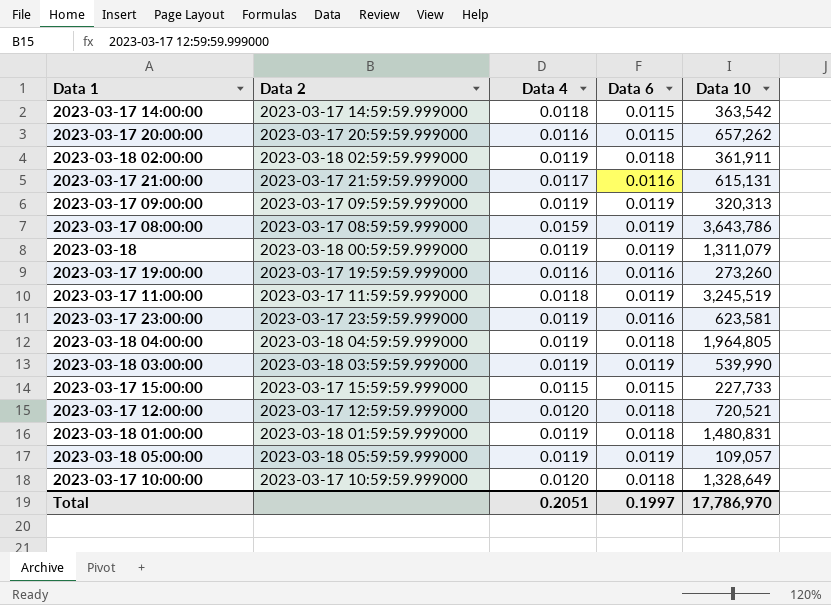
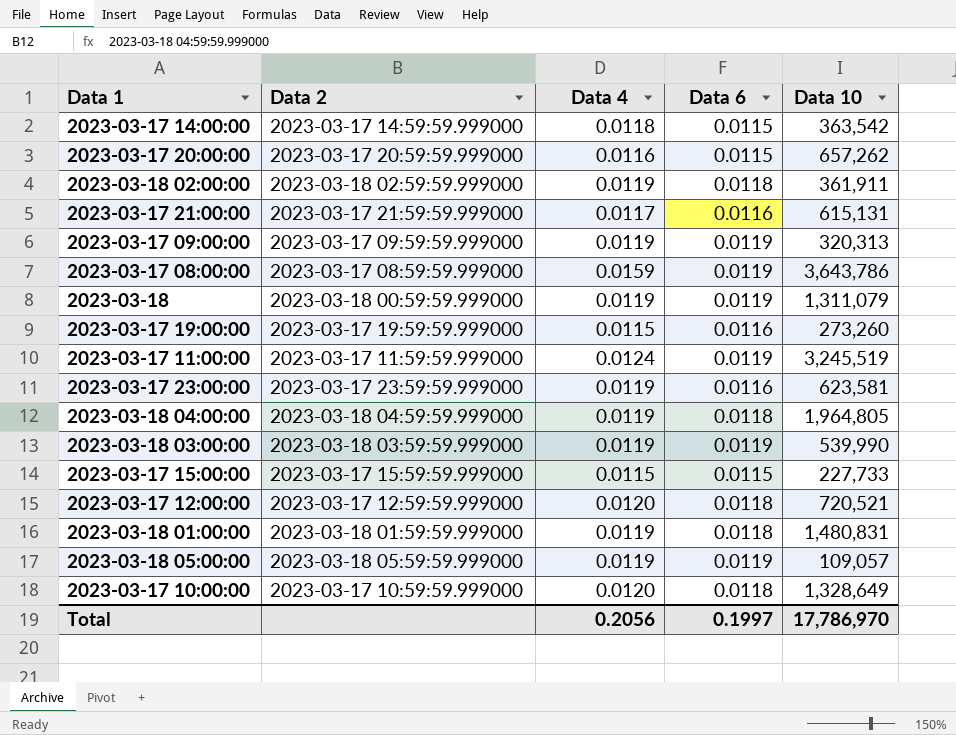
2023-03-17 19:00:00 | Data 4: 0.0116 -> 0.0115
2023-03-17 11:00:00 | Data 4: 0.0118 -> 0.0124
Total | Data 4: 0.2051 -> 0.2056

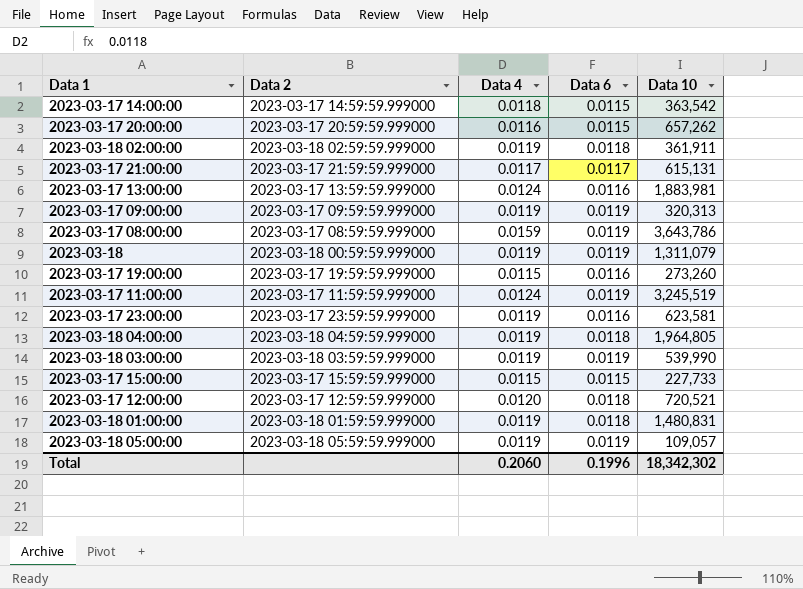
row 2023-03-17 10:00:00: 2023-03-17 10:59:59.999000 | 0.0120 | 0.0118 | 1,328,649 -> none
2023-03-17 21:00:00 | Data 6: 0.0116 -> 0.0117
row 2023-03-17 13:00:00: none -> 2023-03-17 13:59:59.999000 | 0.0124 | 0.0116 | 1,883,981
Total | Data 4: 0.2056 -> 0.2060
Total | Data 6: 0.1997 -> 0.1996
Total | Data 10: 17,786,970 -> 18,342,302

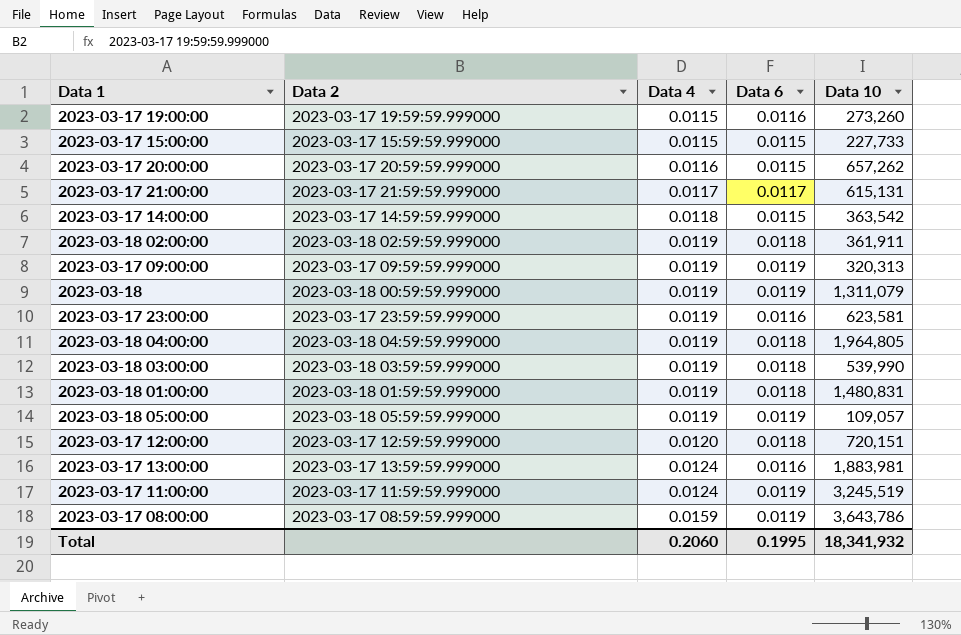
row order: none -> Data 4 ascending
2023-03-18 03:00:00 | Data 6: 0.0119 -> 0.0118
2023-03-17 12:00:00 | Data 10: 720,521 -> 720,151
Total | Data 6: 0.1996 -> 0.1995
Total | Data 10: 18,342,302 -> 18,341,932

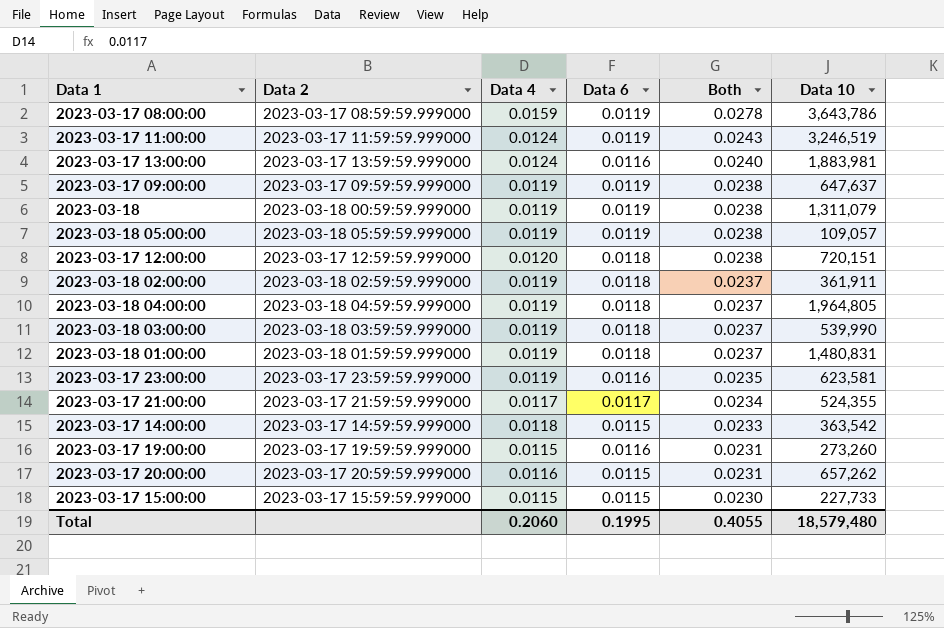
row order: Data 4 ascending -> Both descending
column Both | formula: none -> [Data 4] + [Data 6]
2023-03-17 11:00:00 | Data 10: 3,245,519 -> 3,246,519
2023-03-17 09:00:00 | Data 10: 320,313 -> 647,637
2023-03-17 21:00:00 | Data 10: 615,131 -> 524,355
Total | Data 10: 18,341,932 -> 18,579,480

